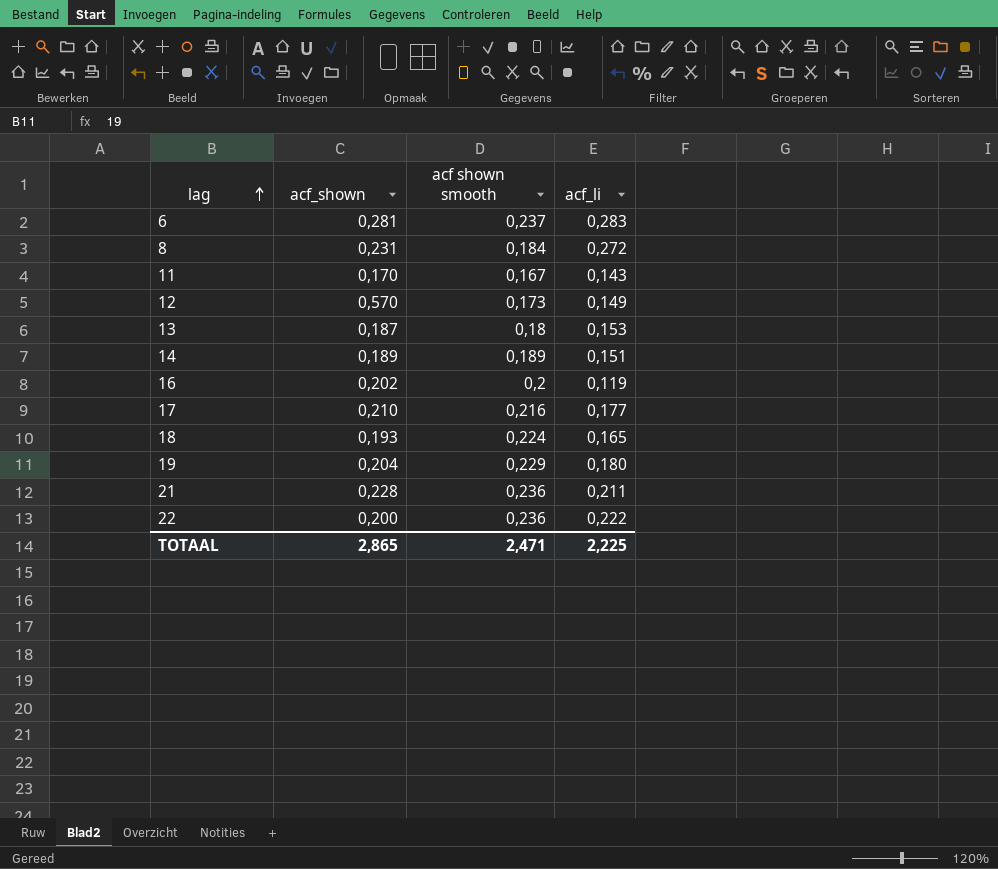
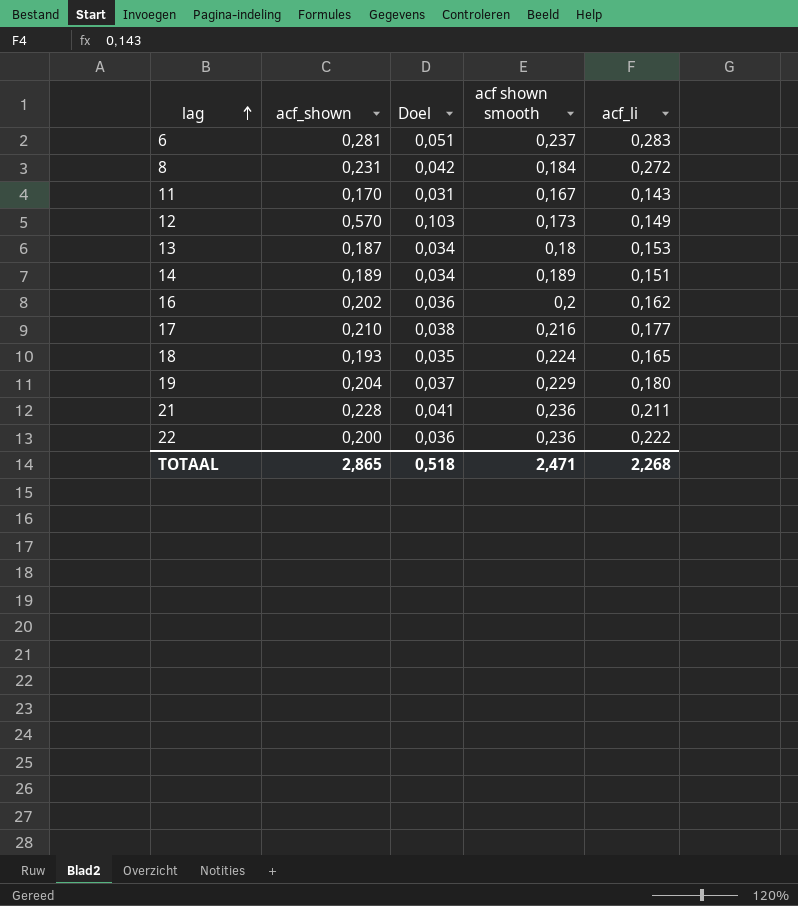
column Doel | formula: none -> [acf_shown] * 0,18
16 | acf_li: 0,119 -> 0,162
TOTAAL | acf_li: 2,225 -> 2,268

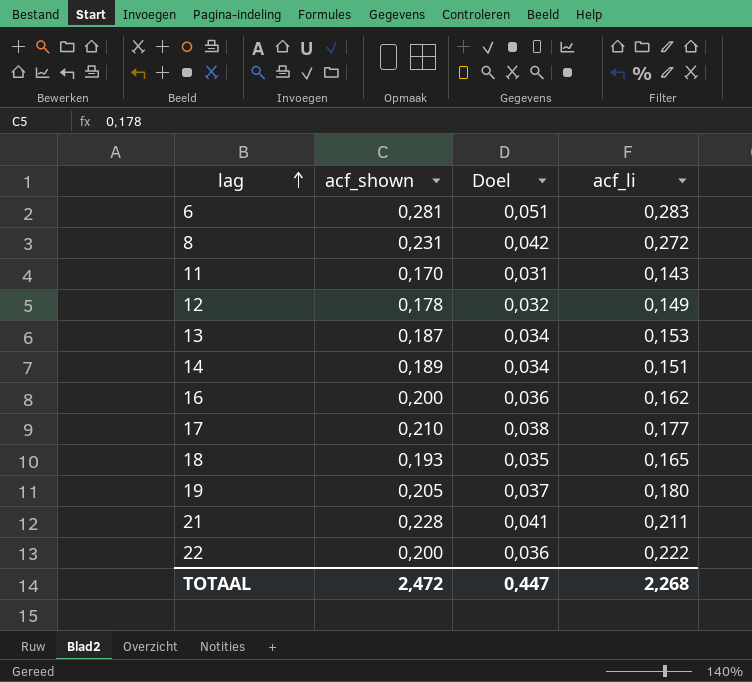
column acf shown smooth | position: 4 -> none
12 | acf_shown: 0,570 -> 0,178
12 | Doel: 0,103 -> 0,032
16 | acf_shown: 0,202 -> 0,200
19 | acf_shown: 0,204 -> 0,205
TOTAAL | acf_shown: 2,865 -> 2,472
TOTAAL | Doel: 0,518 -> 0,447

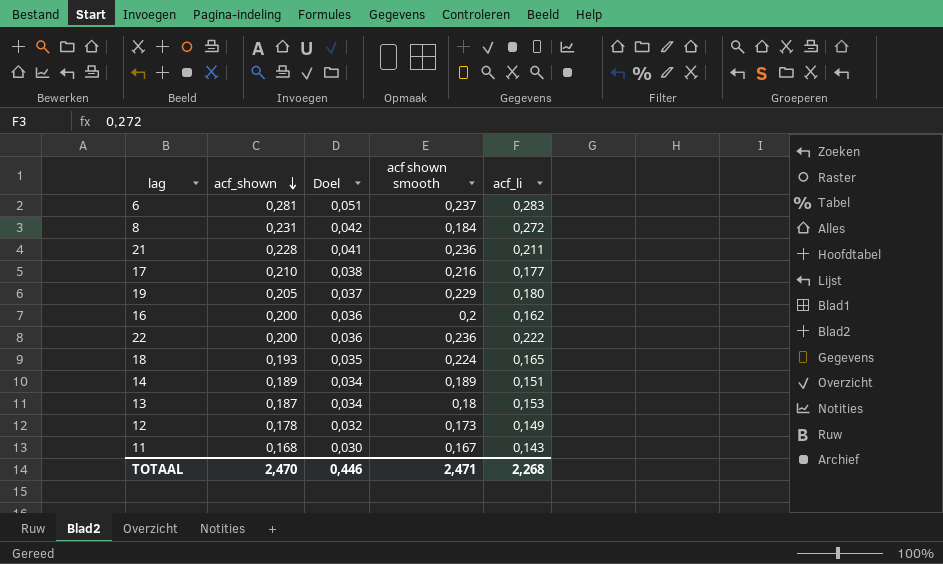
row order: lag ascending -> acf_shown descending
column acf shown smooth | position: none -> 4
11 | acf_shown: 0,170 -> 0,168
11 | Doel: 0,031 -> 0,030
TOTAAL | acf_shown: 2,472 -> 2,470
TOTAAL | Doel: 0,447 -> 0,446

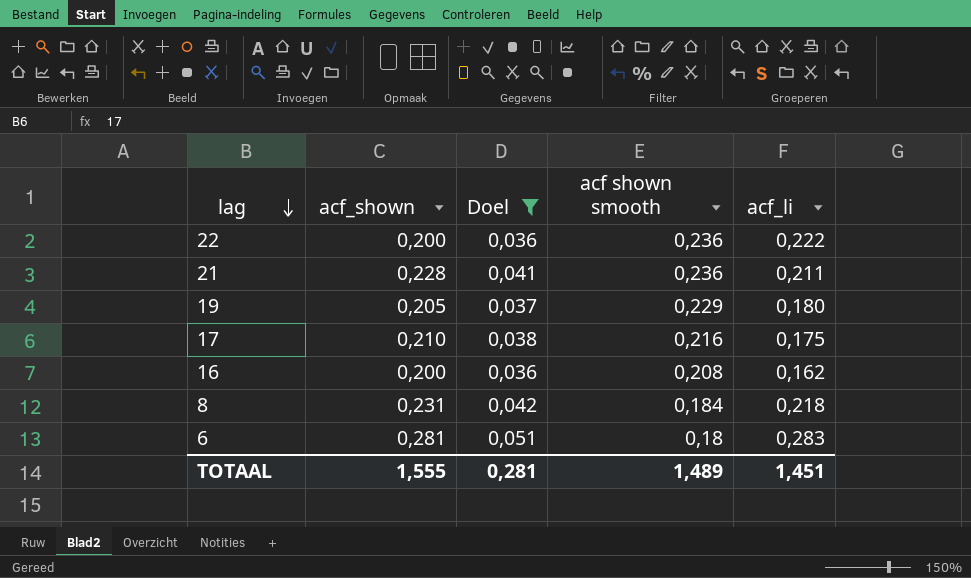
filter: none -> Doel >= 0,036
row order: acf_shown descending -> lag descending
17 | acf_li: 0,177 -> 0,175
16 | acf shown smooth: 0,2 -> 0,208
8 | acf_li: 0,272 -> 0,218
6 | acf shown smooth: 0,237 -> 0,18
TOTAAL | acf_shown: 2,470 -> 1,555
TOTAAL | Doel: 0,446 -> 0,281
TOTAAL | acf shown smooth: 2,471 -> 1,489
TOTAAL | acf_li: 2,268 -> 1,451

